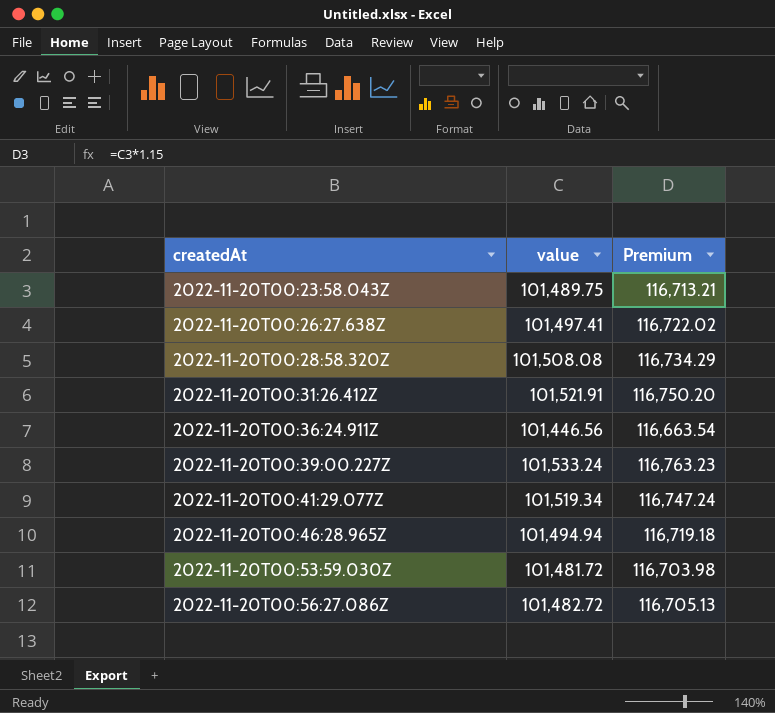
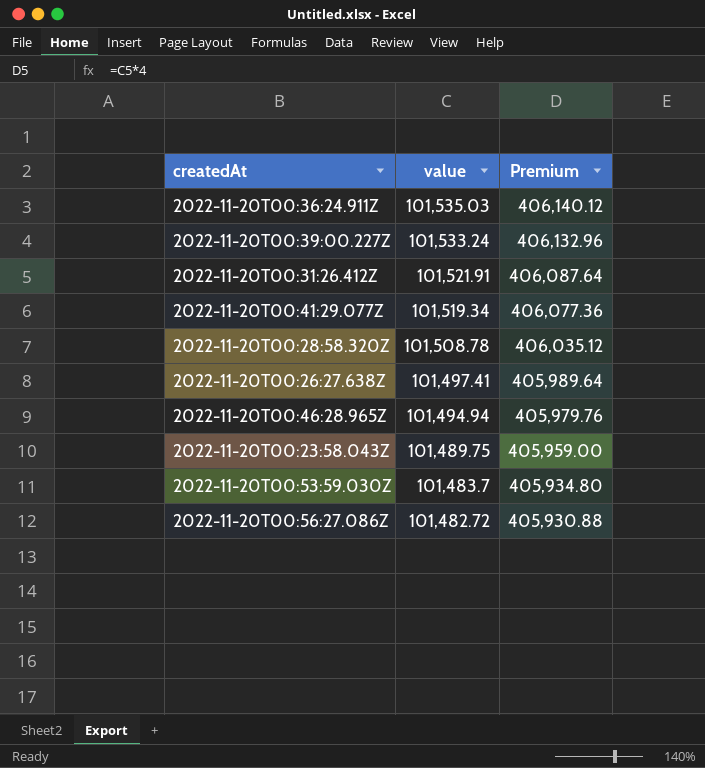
row order: createdAt ascending -> value descending
column Premium | formula: [value] * 1.15 -> [value] * 4
2022-11-20T00:36:24.911Z | value: 101,446.56 -> 101,535.03
2022-11-20T00:28:58.320Z | value: 101,508.08 -> 101,508.78
2022-11-20T00:53:59.030Z | value: 101,481.72 -> 101,483.7

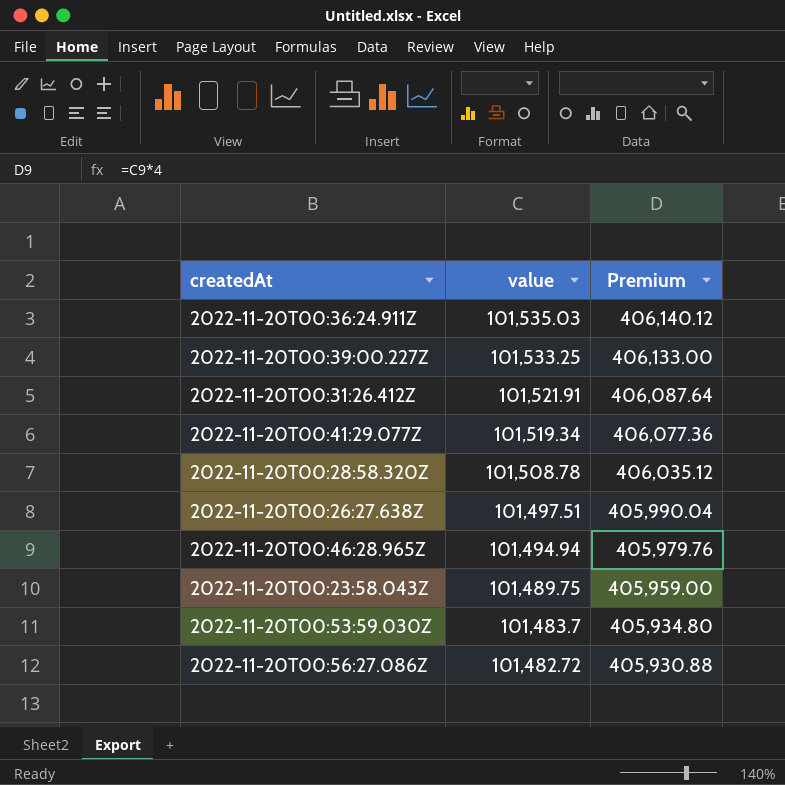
2022-11-20T00:39:00.227Z | value: 101,533.24 -> 101,533.25
2022-11-20T00:39:00.227Z | Premium: 406,132.96 -> 406,133.00
2022-11-20T00:26:27.638Z | value: 101,497.41 -> 101,497.51
2022-11-20T00:26:27.638Z | Premium: 405,989.64 -> 405,990.04

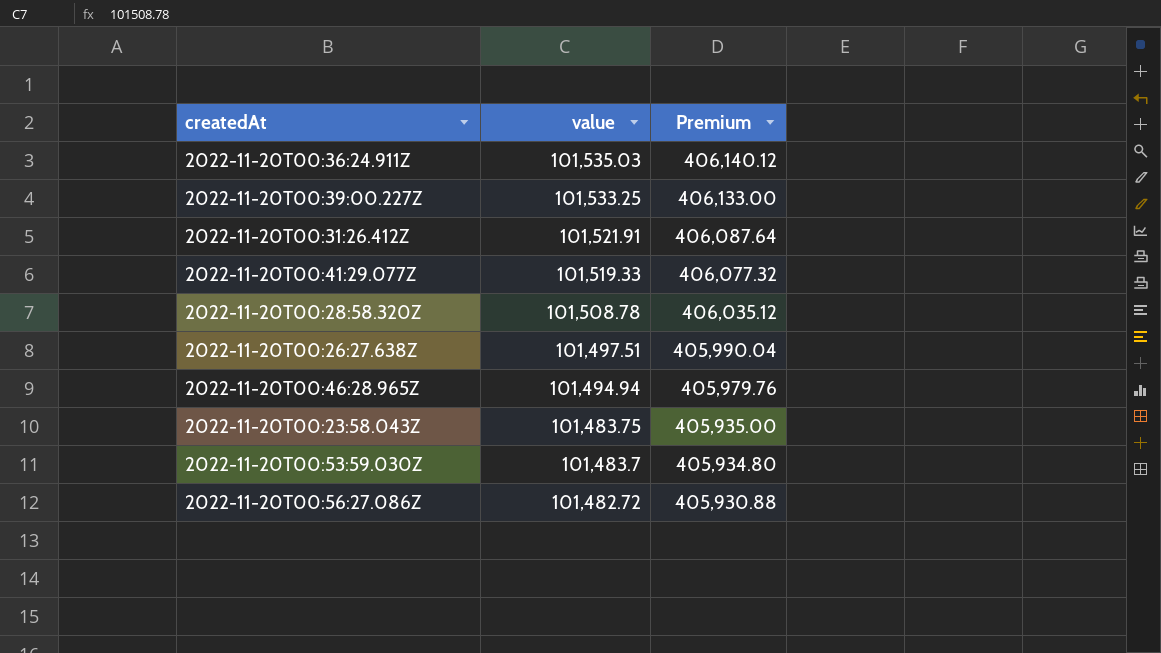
2022-11-20T00:41:29.077Z | value: 101,519.34 -> 101,519.33
2022-11-20T00:41:29.077Z | Premium: 406,077.36 -> 406,077.32
2022-11-20T00:23:58.043Z | value: 101,489.75 -> 101,483.75
2022-11-20T00:23:58.043Z | Premium: 405,959.00 -> 405,935.00

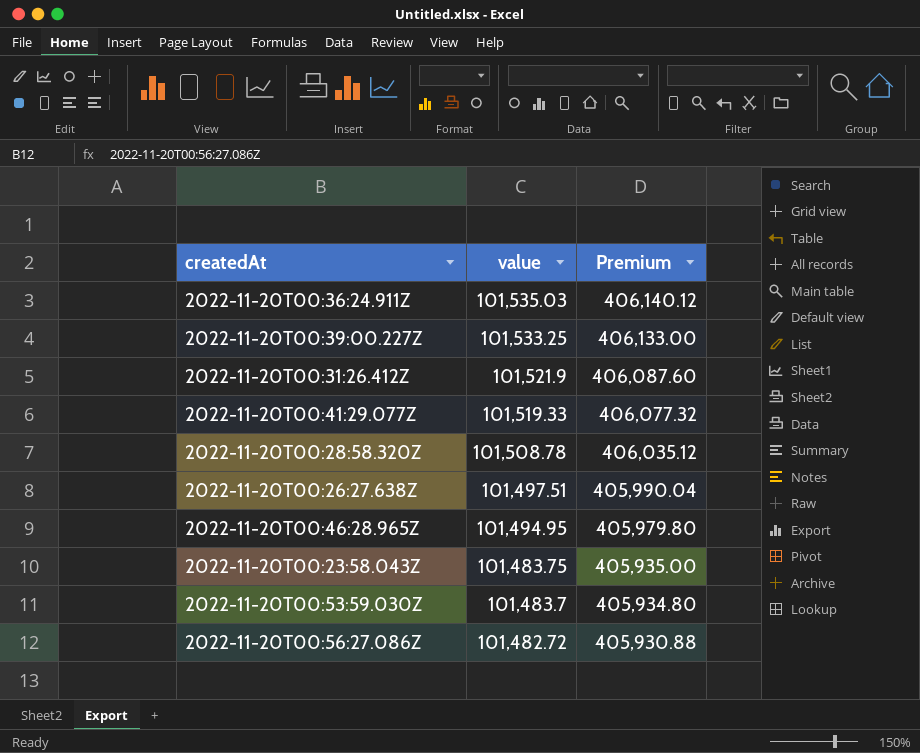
2022-11-20T00:31:26.412Z | value: 101,521.91 -> 101,521.9
2022-11-20T00:31:26.412Z | Premium: 406,087.64 -> 406,087.60
2022-11-20T00:46:28.965Z | value: 101,494.94 -> 101,494.95
2022-11-20T00:46:28.965Z | Premium: 405,979.76 -> 405,979.80

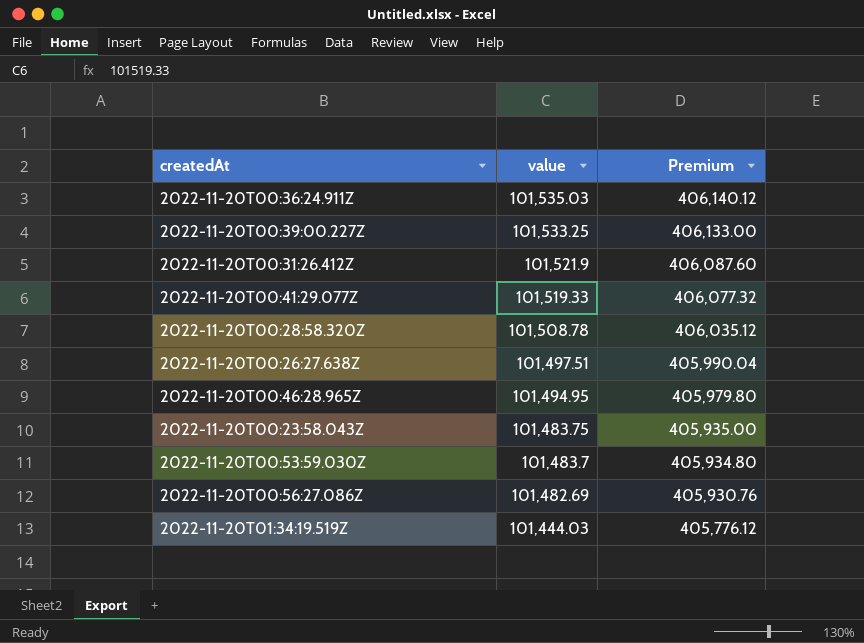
2022-11-20T00:56:27.086Z | value: 101,482.72 -> 101,482.69
2022-11-20T00:56:27.086Z | Premium: 405,930.88 -> 405,930.76
row 2022-11-20T01:34:19.519Z: none -> 101,444.03 | 405,776.12

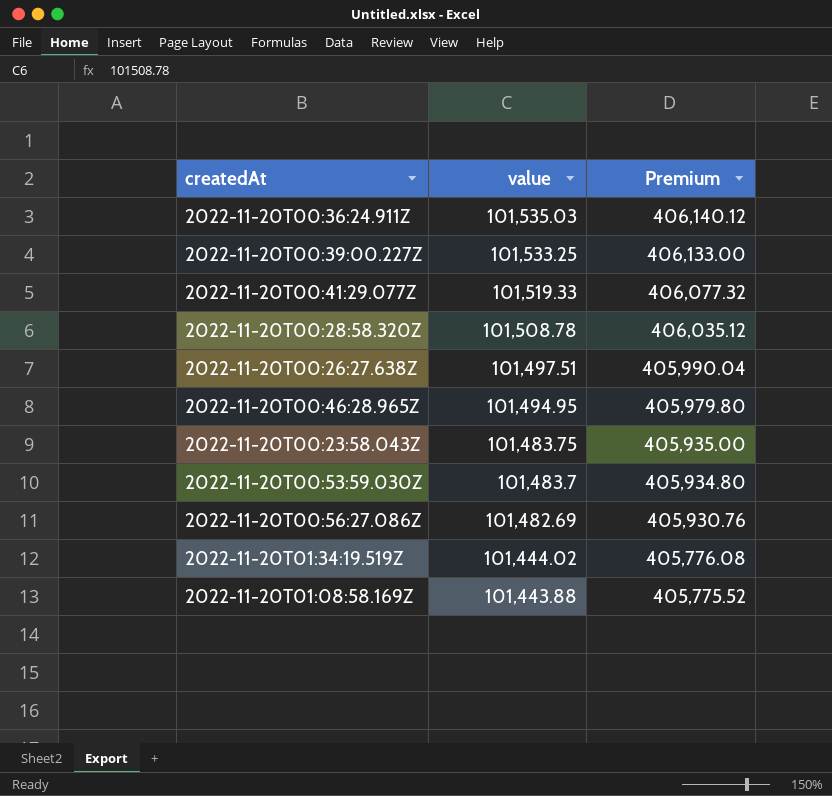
row 2022-11-20T00:31:26.412Z: 101,521.9 | 406,087.60 -> none
2022-11-20T01:34:19.519Z | value: 101,444.03 -> 101,444.02
2022-11-20T01:34:19.519Z | Premium: 405,776.12 -> 405,776.08
row 2022-11-20T01:08:58.169Z: none -> 101,443.88 | 405,775.52

